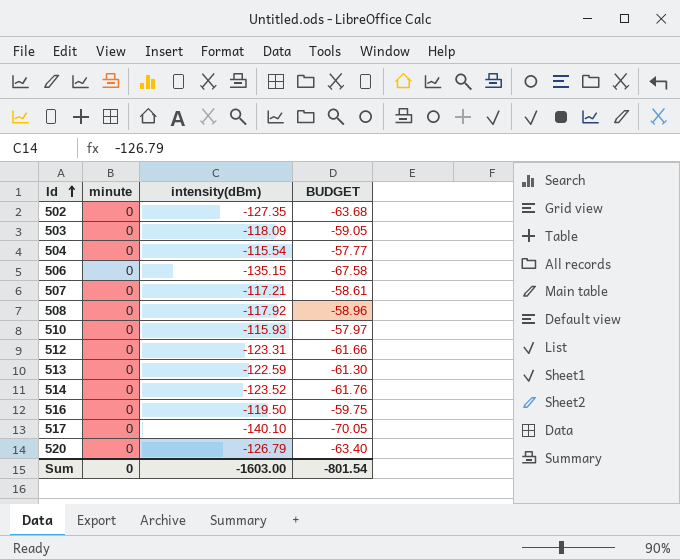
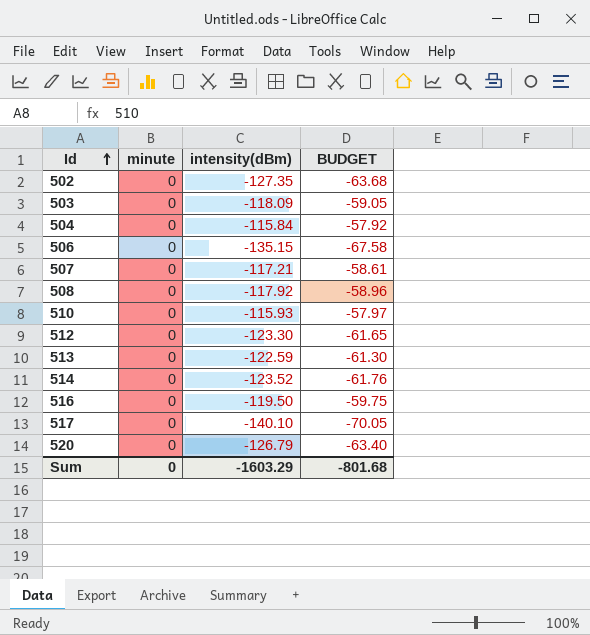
504 | intensity(dBm): -115.54 -> -115.84
504 | BUDGET: -57.77 -> -57.92
512 | intensity(dBm): -123.31 -> -123.30
512 | BUDGET: -61.66 -> -61.65
Sum | intensity(dBm): -1603.00 -> -1603.29
Sum | BUDGET: -801.54 -> -801.68

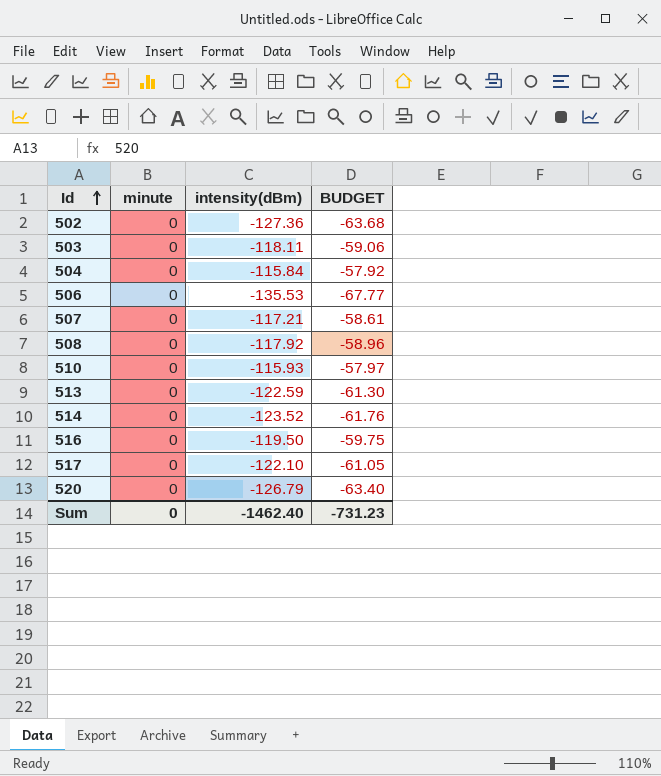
row 512: 0 | -123.30 | -61.65 -> none
502 | intensity(dBm): -127.35 -> -127.36
503 | intensity(dBm): -118.09 -> -118.11
503 | BUDGET: -59.05 -> -59.06
506 | intensity(dBm): -135.15 -> -135.53
506 | BUDGET: -67.58 -> -67.77
517 | intensity(dBm): -140.10 -> -122.10
517 | BUDGET: -70.05 -> -61.05
Sum | intensity(dBm): -1603.29 -> -1462.40
Sum | BUDGET: -801.68 -> -731.23

